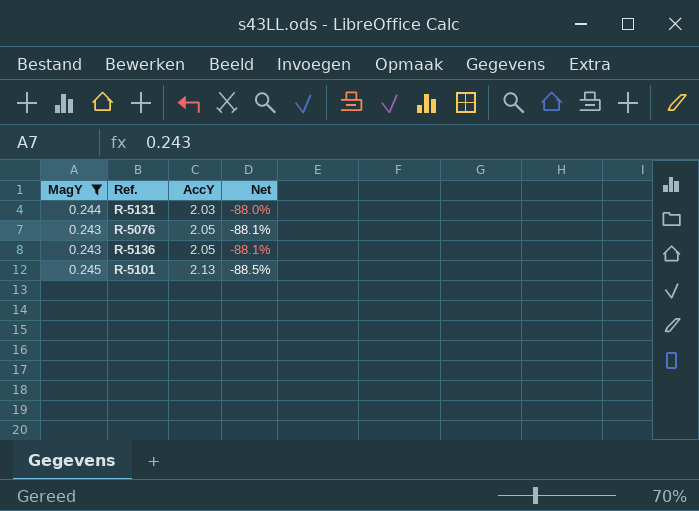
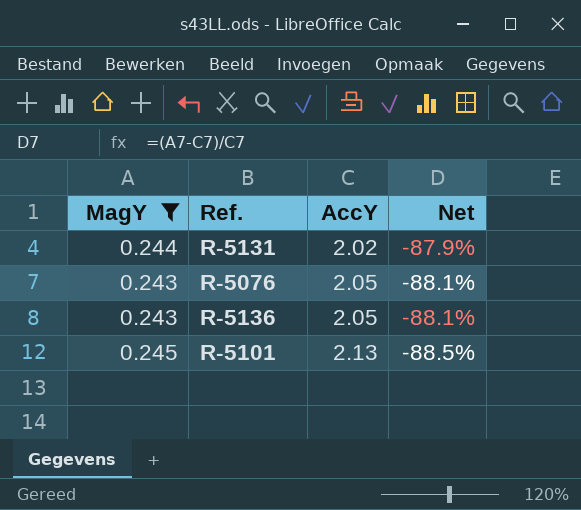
R-5131 | AccY: 2.03 -> 2.02
R-5131 | Net: -88.0% -> -87.9%

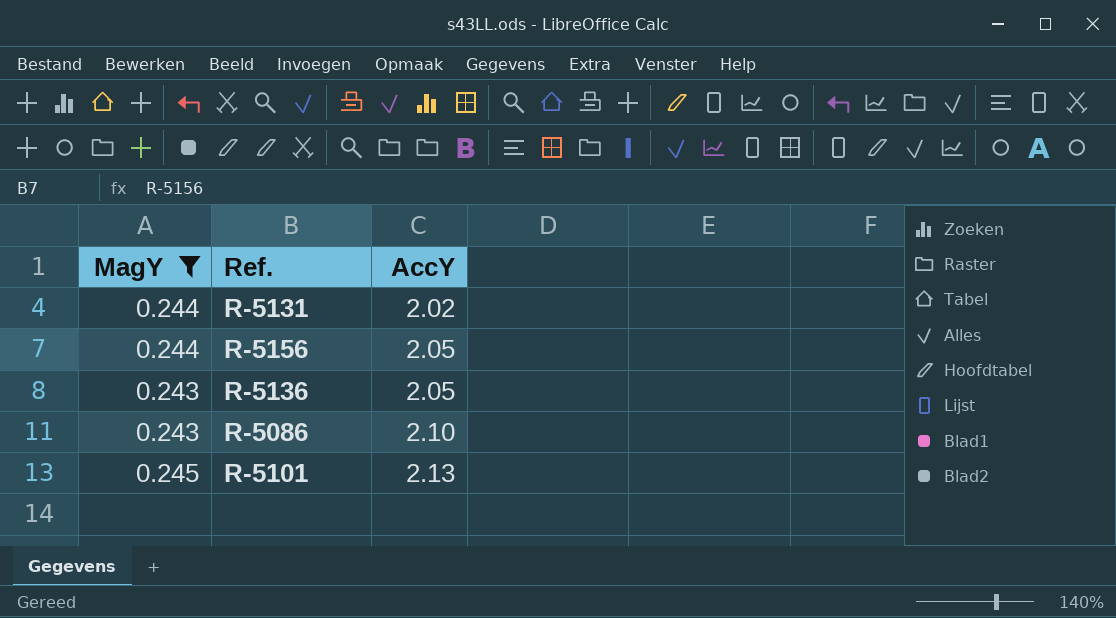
column Net | formula: ([MagY] - [AccY]) / [AccY] -> none
row R-5076: 0.243 | 2.05 | -88.1% -> none
row R-5156: none -> 0.244 | 2.05
row R-5086: none -> 0.243 | 2.10

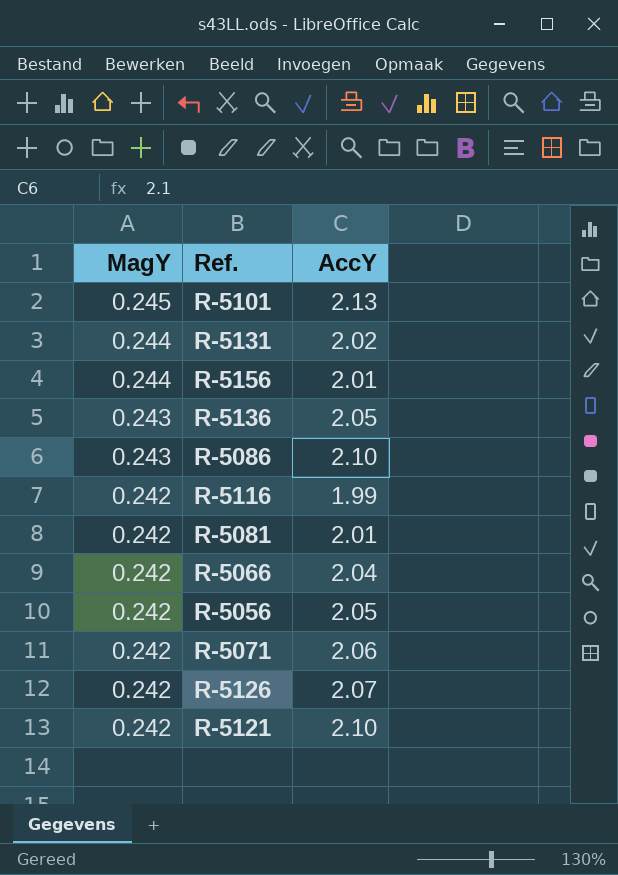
filter: MagY != 0.242 -> none
row order: AccY ascending -> MagY descending
R-5156 | AccY: 2.05 -> 2.01

